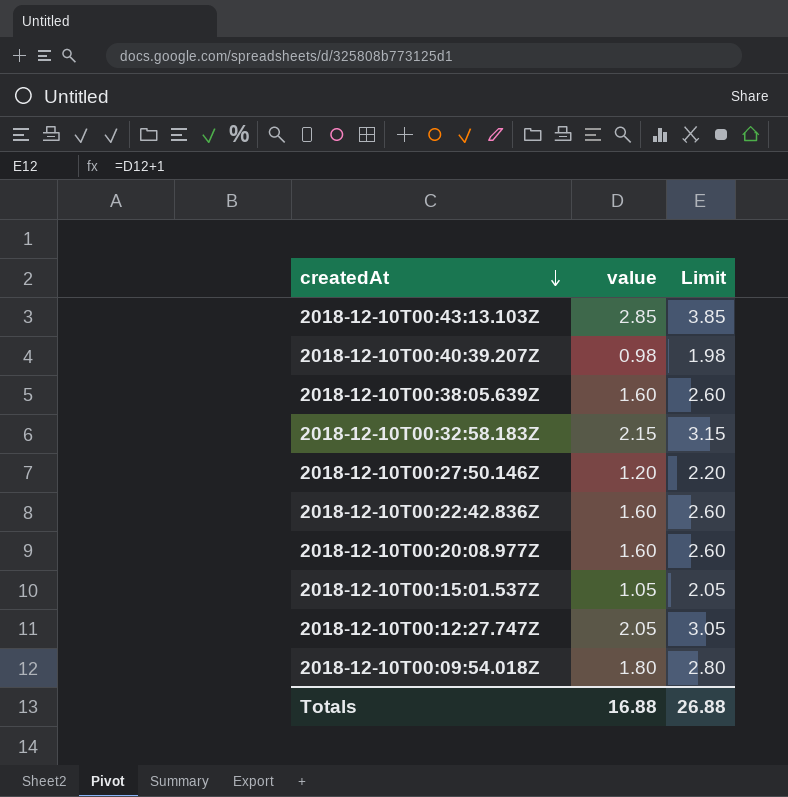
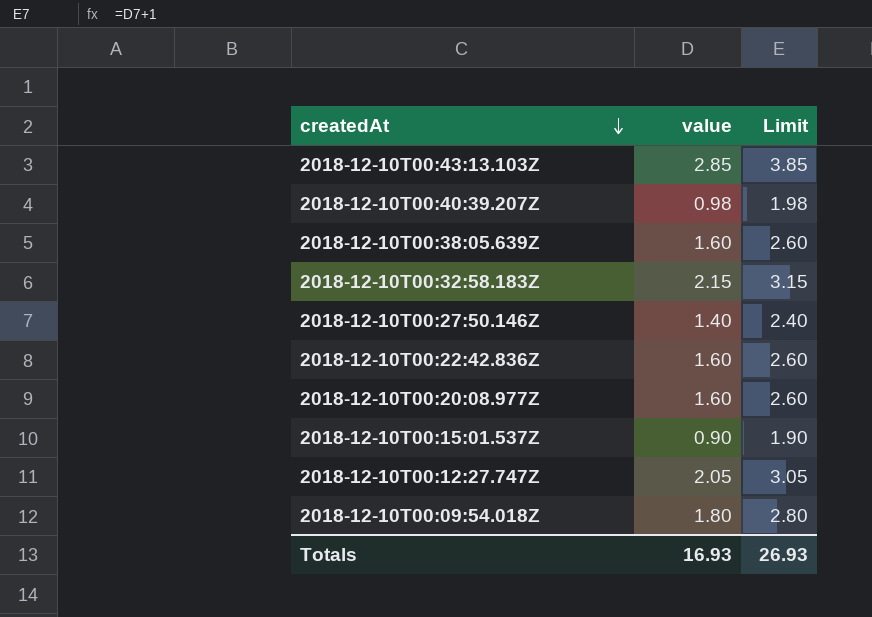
2018-12-10T00:27:50.146Z | value: 1.20 -> 1.40
2018-12-10T00:27:50.146Z | Limit: 2.20 -> 2.40
2018-12-10T00:15:01.537Z | value: 1.05 -> 0.90
2018-12-10T00:15:01.537Z | Limit: 2.05 -> 1.90
Totals | value: 16.88 -> 16.93
Totals | Limit: 26.88 -> 26.93

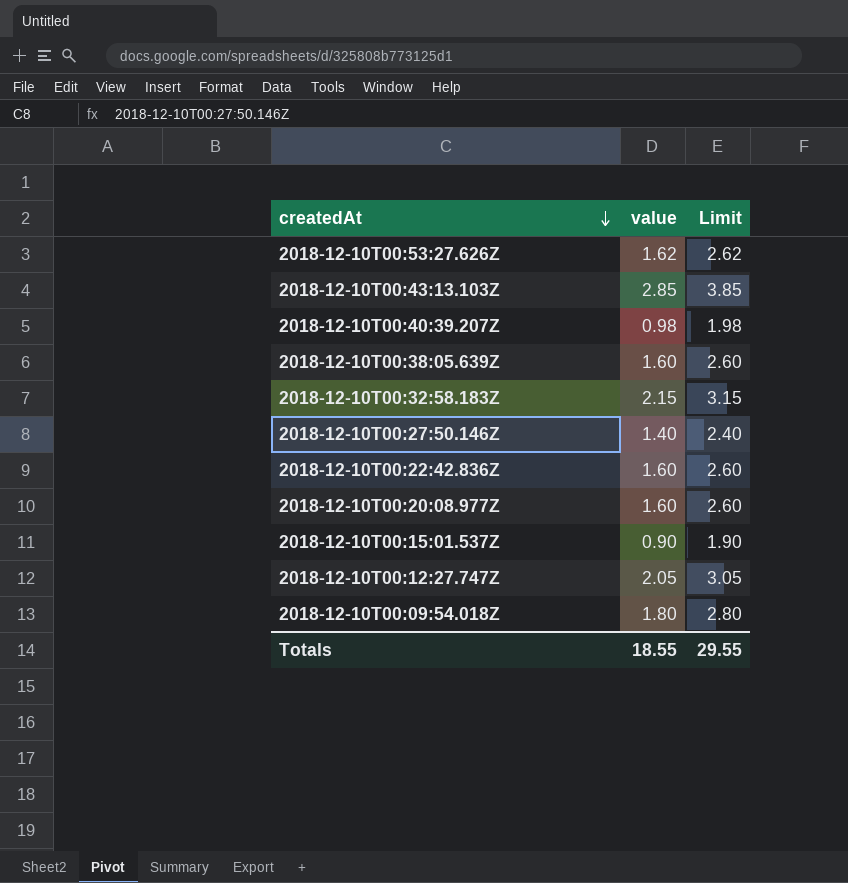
row 2018-12-10T00:53:27.626Z: none -> 1.62 | 2.62
Totals | value: 16.93 -> 18.55
Totals | Limit: 26.93 -> 29.55

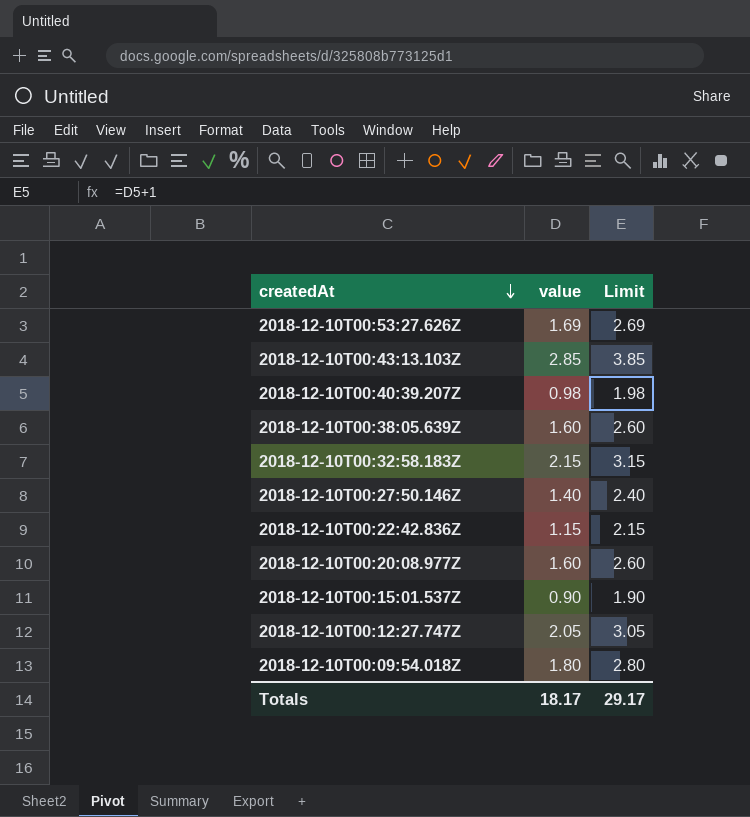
2018-12-10T00:53:27.626Z | value: 1.62 -> 1.69
2018-12-10T00:53:27.626Z | Limit: 2.62 -> 2.69
2018-12-10T00:22:42.836Z | value: 1.60 -> 1.15
2018-12-10T00:22:42.836Z | Limit: 2.60 -> 2.15
Totals | value: 18.55 -> 18.17
Totals | Limit: 29.55 -> 29.17

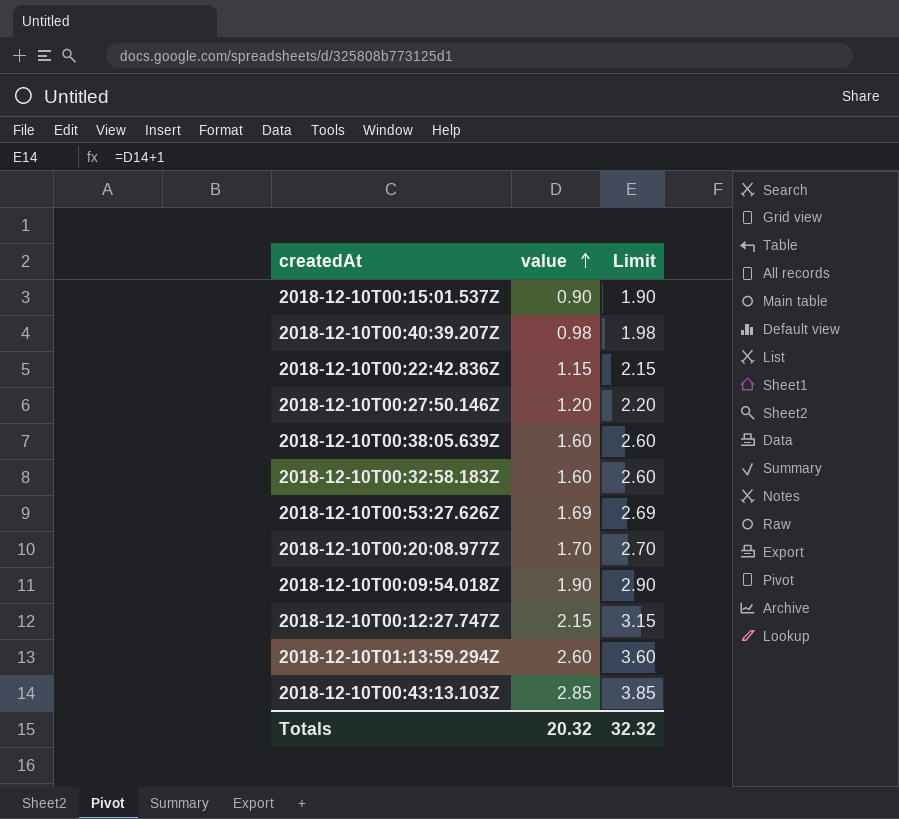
row order: createdAt descending -> value ascending
2018-12-10T00:27:50.146Z | value: 1.40 -> 1.20
2018-12-10T00:27:50.146Z | Limit: 2.40 -> 2.20
2018-12-10T00:32:58.183Z | value: 2.15 -> 1.60
2018-12-10T00:32:58.183Z | Limit: 3.15 -> 2.60
2018-12-10T00:20:08.977Z | value: 1.60 -> 1.70
2018-12-10T00:20:08.977Z | Limit: 2.60 -> 2.70
2018-12-10T00:09:54.018Z | value: 1.80 -> 1.90
2018-12-10T00:09:54.018Z | Limit: 2.80 -> 2.90
2018-12-10T00:12:27.747Z | value: 2.05 -> 2.15
2018-12-10T00:12:27.747Z | Limit: 3.05 -> 3.15
row 2018-12-10T01:13:59.294Z: none -> 2.60 | 3.60
Totals | value: 18.17 -> 20.32
Totals | Limit: 29.17 -> 32.32

